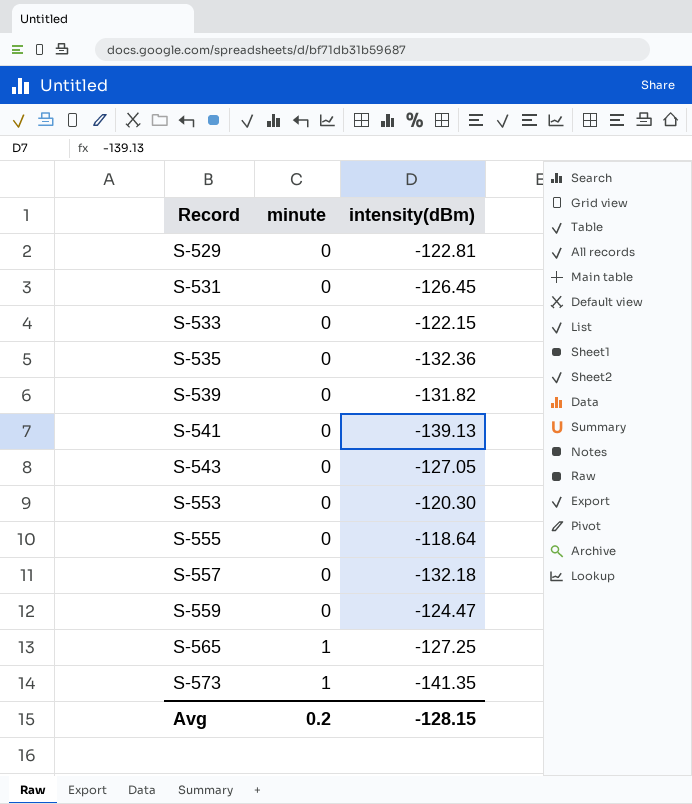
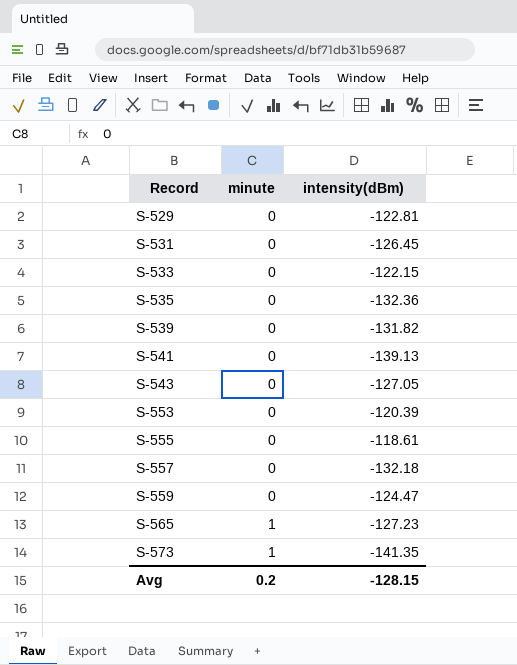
S-553 | intensity(dBm): -120.30 -> -120.39
S-555 | intensity(dBm): -118.64 -> -118.61
S-565 | intensity(dBm): -127.25 -> -127.23

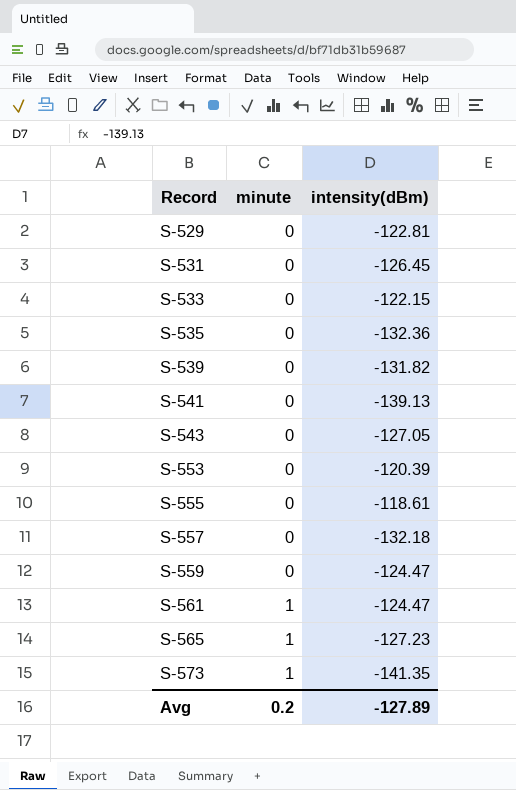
row S-561: none -> 1 | -124.47
Avg | intensity(dBm): -128.15 -> -127.89

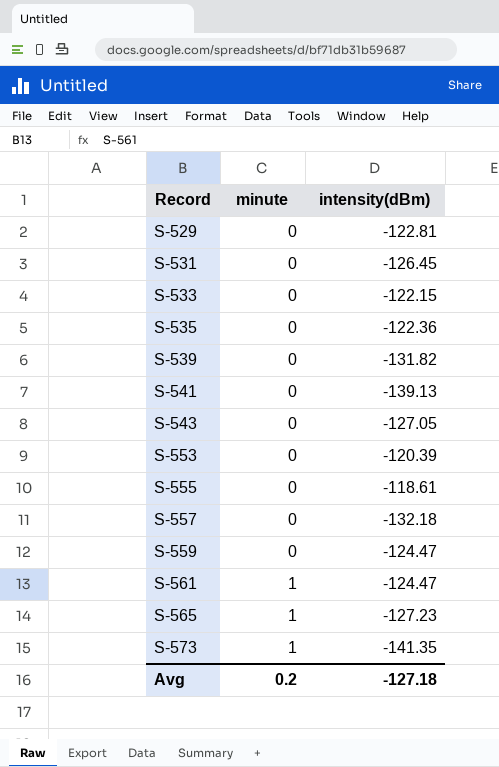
S-535 | intensity(dBm): -132.36 -> -122.36
Avg | intensity(dBm): -127.89 -> -127.18

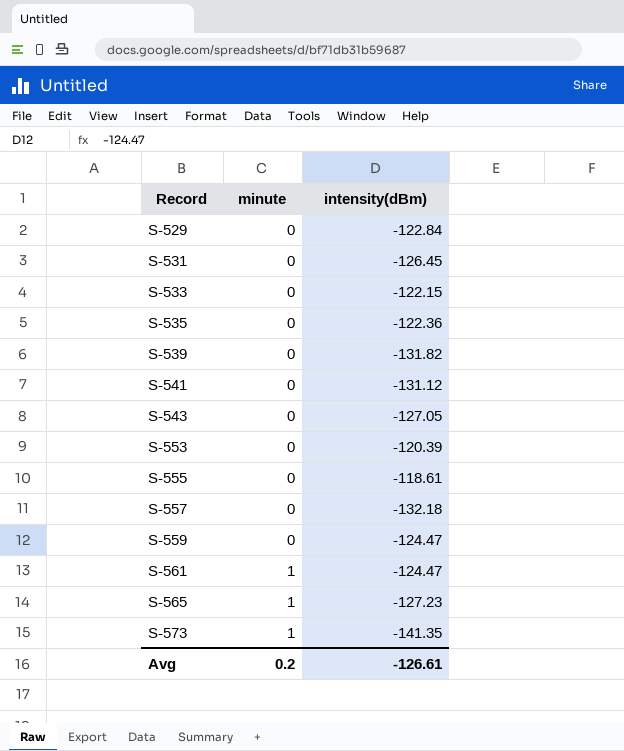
S-529 | intensity(dBm): -122.81 -> -122.84
S-541 | intensity(dBm): -139.13 -> -131.12
Avg | intensity(dBm): -127.18 -> -126.61

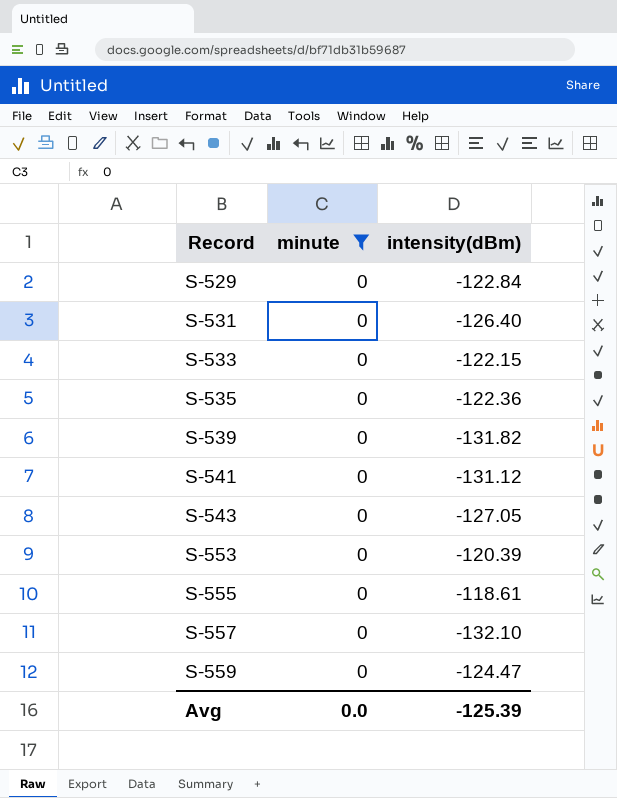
filter: none -> minute = 0
S-531 | intensity(dBm): -126.45 -> -126.40
S-557 | intensity(dBm): -132.18 -> -132.10
Avg | minute: 0.2 -> 0.0
Avg | intensity(dBm): -126.61 -> -125.39

